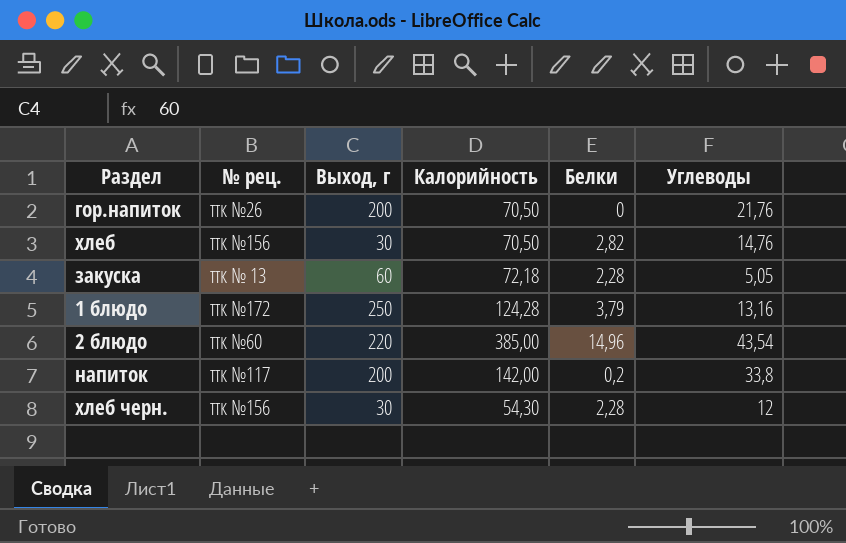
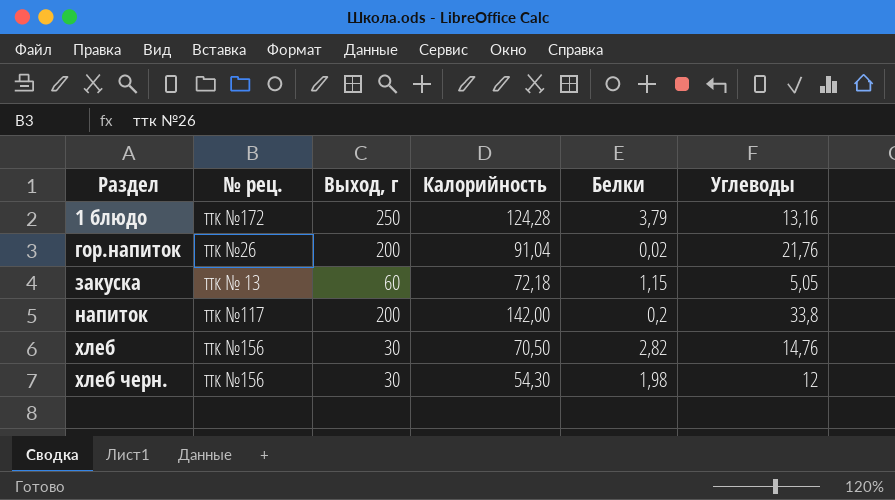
row order: none -> Раздел ascending
row 2 блюдо: ттк №60 | 220 | 385,00 | 14,96 | 43,54 -> none
гор.напиток | Калорийность: 70,50 -> 91,04
гор.напиток | Белки: 0 -> 0,02
закуска | Белки: 2,28 -> 1,15
хлеб черн. | Белки: 2,28 -> 1,98

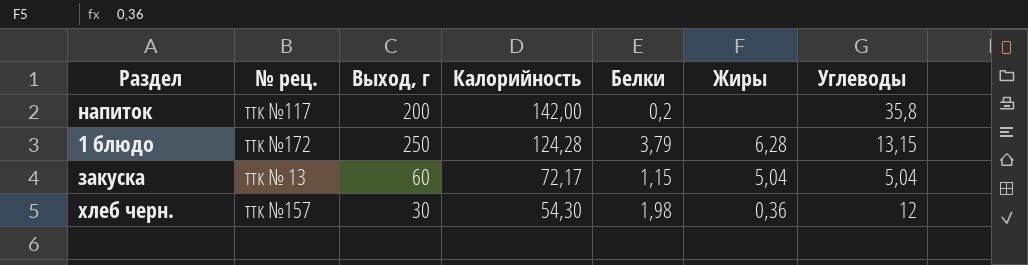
row order: Раздел ascending -> Калорийность descending
column Жиры | position: none -> 6
row гор.напиток: ттк №26 | 200 | 91,04 | 0,02 | 21,76 -> none
row хлеб: ттк №156 | 30 | 70,50 | 2,82 | 14,76 -> none
напиток | Углеводы: 33,8 -> 35,8
1 блюдо | Углеводы: 13,16 -> 13,15
закуска | Калорийность: 72,18 -> 72,17
закуска | Углеводы: 5,05 -> 5,04
хлеб черн. | № рец.: ттк №156 -> ттк №157

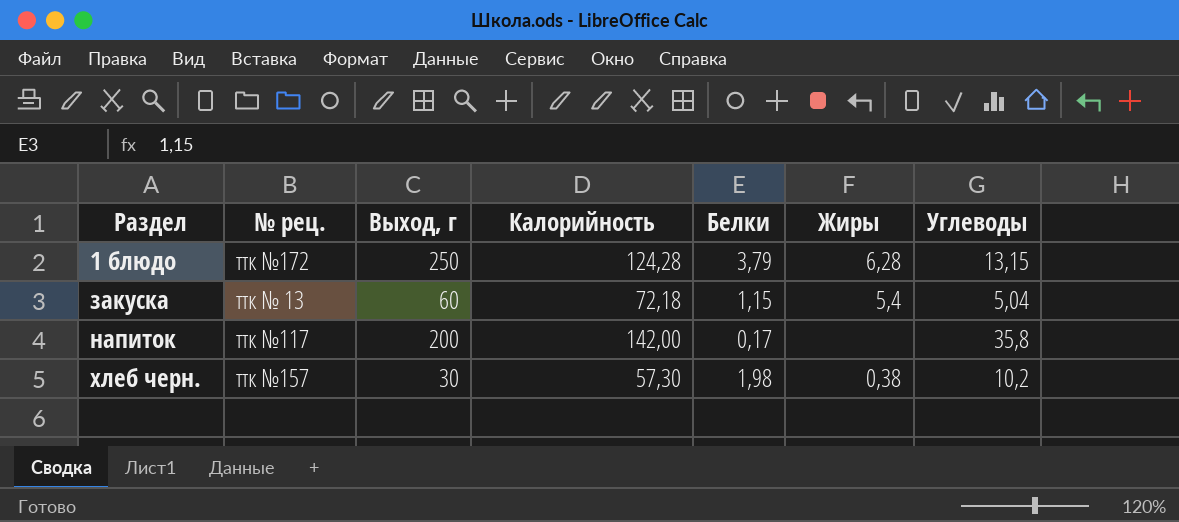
row order: Калорийность descending -> Раздел ascending
закуска | Калорийность: 72,17 -> 72,18
закуска | Жиры: 5,04 -> 5,4
напиток | Белки: 0,2 -> 0,17
хлеб черн. | Калорийность: 54,30 -> 57,30
хлеб черн. | Жиры: 0,36 -> 0,38
хлеб черн. | Углеводы: 12 -> 10,2

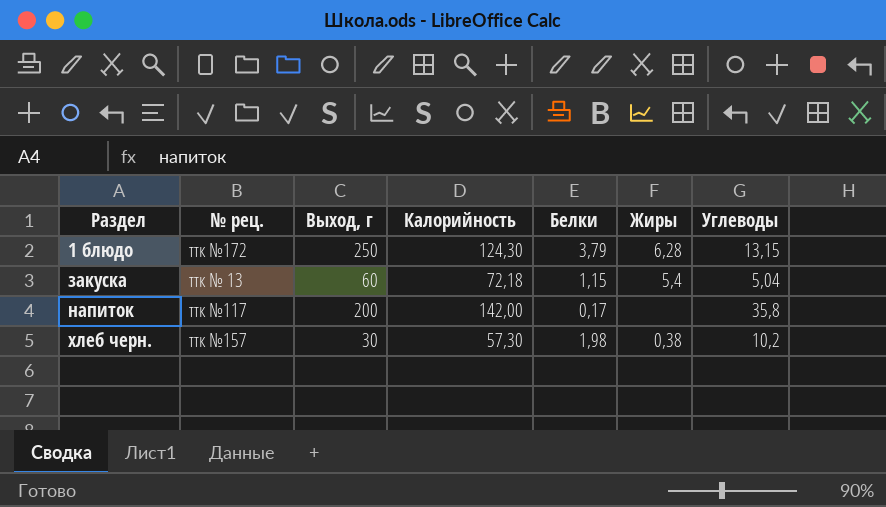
1 блюдо | Калорийность: 124,28 -> 124,30

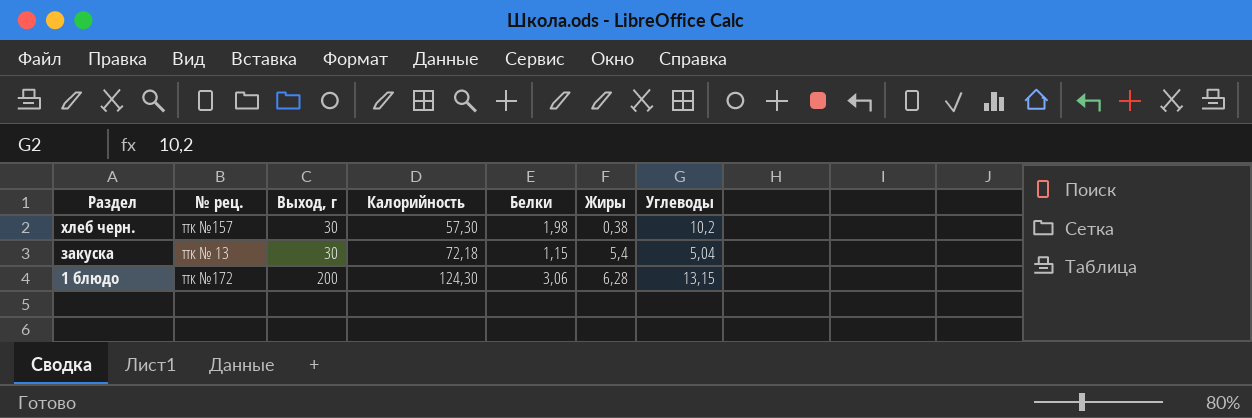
row order: Раздел ascending -> Раздел descending
row напиток: ттк №117 | 200 | 142,00 | 0,17 | none | 35,8 -> none
закуска | Выход, г: 60 -> 30
1 блюдо | Выход, г: 250 -> 200
1 блюдо | Белки: 3,79 -> 3,06

